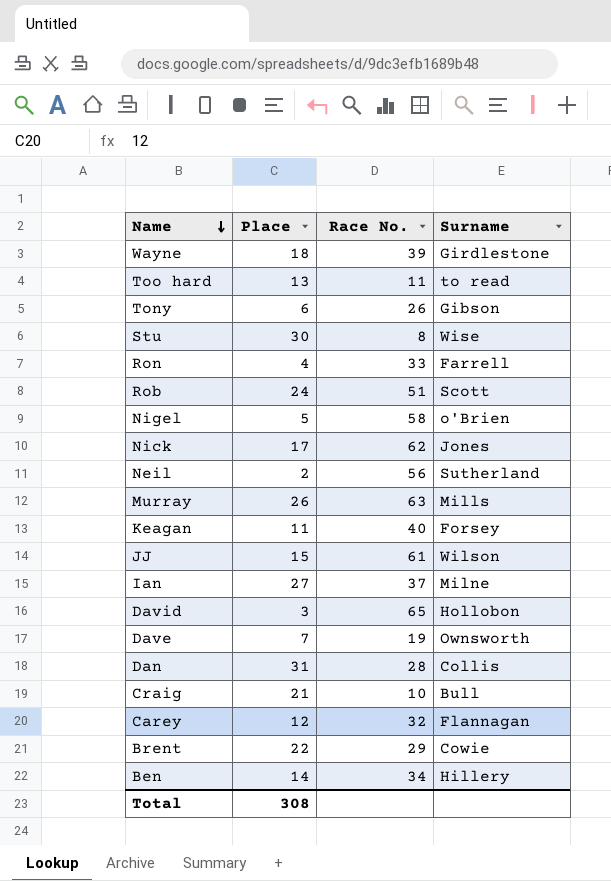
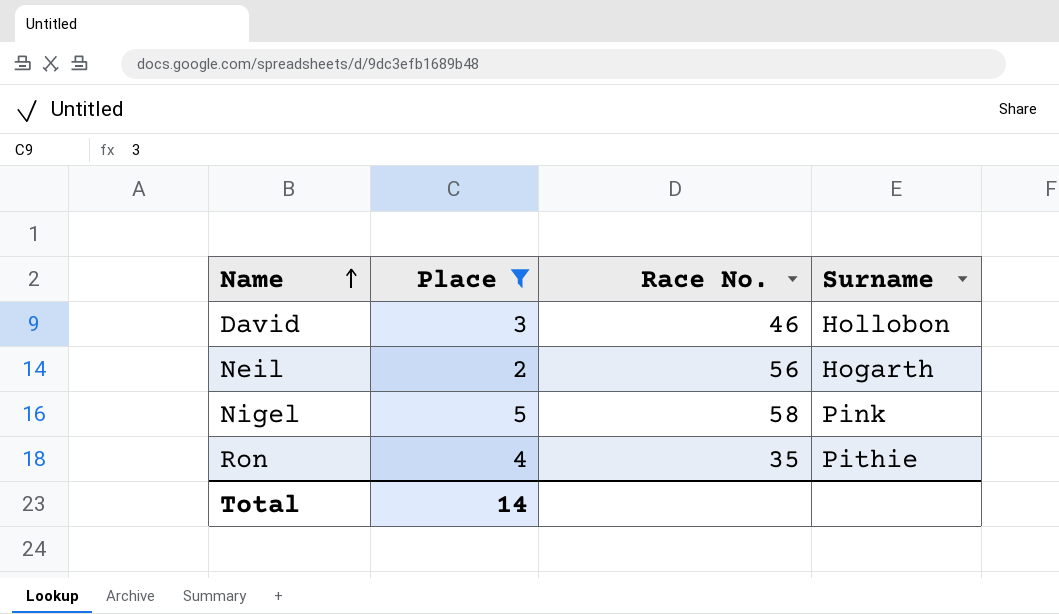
filter: none -> Place <= 5
row order: Name descending -> Name ascending
David | Race No.: 65 -> 46
Neil | Surname: Sutherland -> Hogarth
Nigel | Surname: o'Brien -> Pink
Ron | Race No.: 33 -> 35
Ron | Surname: Farrell -> Pithie
Total | Place: 308 -> 14

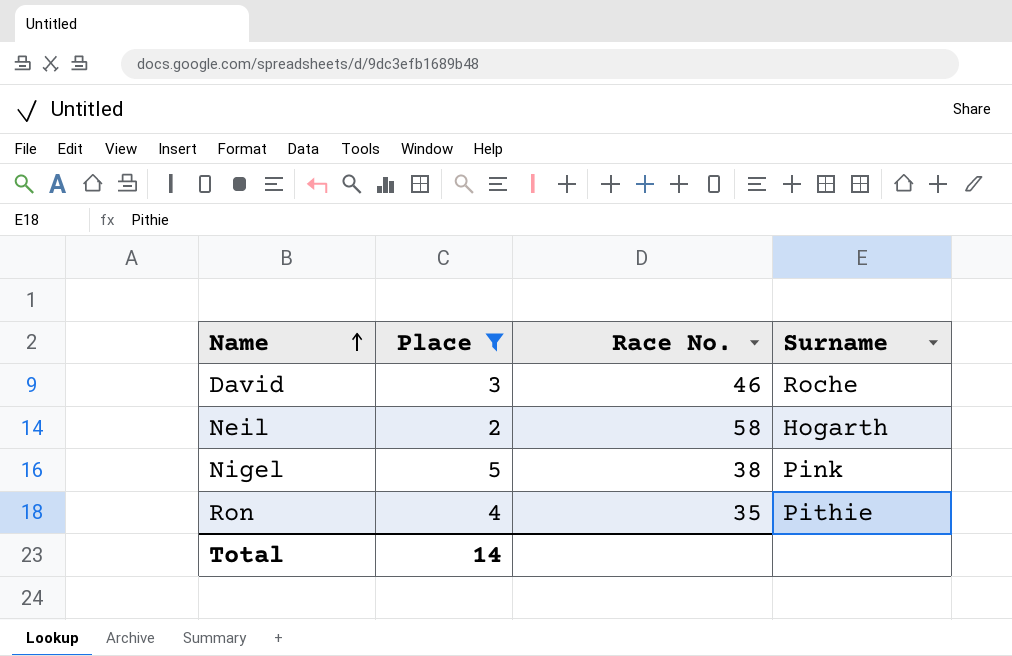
David | Surname: Hollobon -> Roche
Neil | Race No.: 56 -> 58
Nigel | Race No.: 58 -> 38

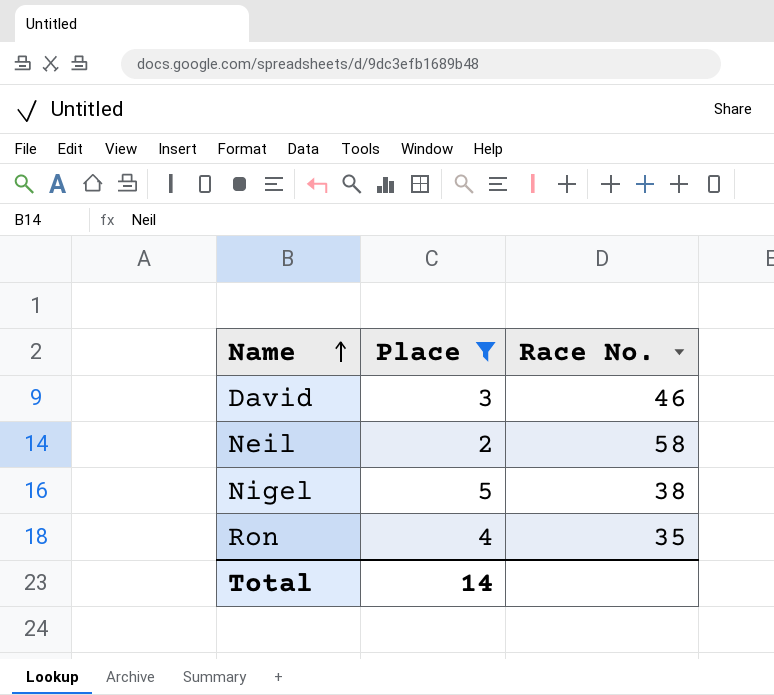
column Surname | position: 4 -> none

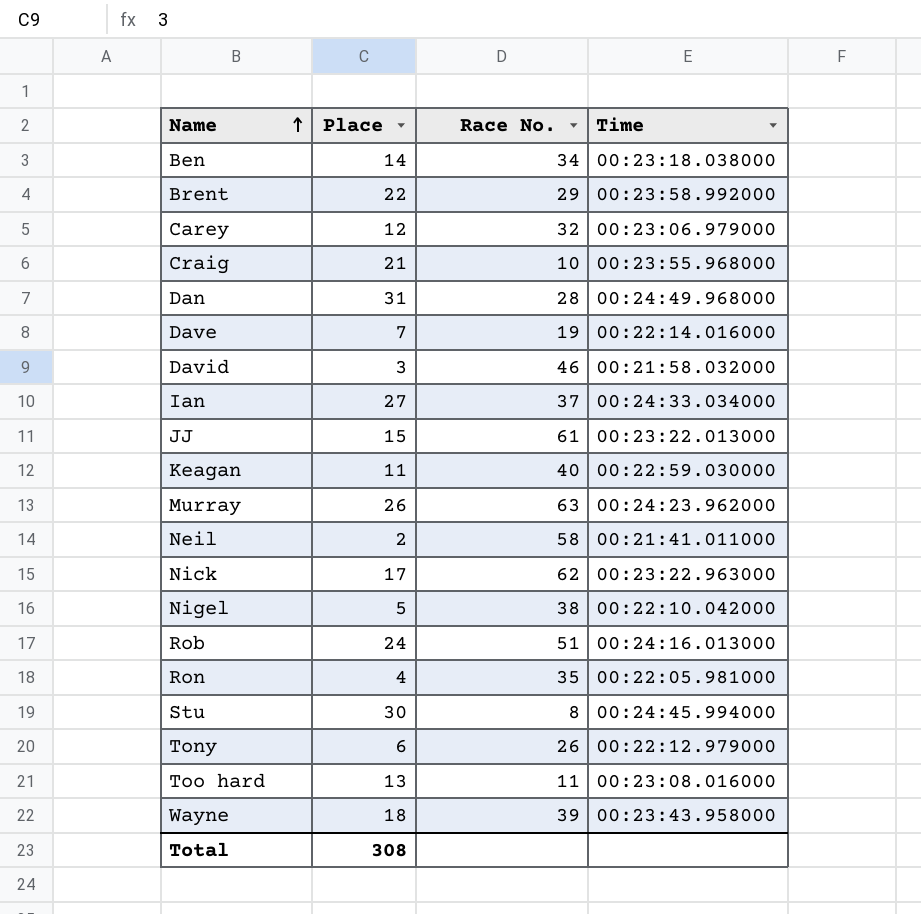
filter: Place <= 5 -> none
column Time | position: none -> 4
Total | Place: 14 -> 308

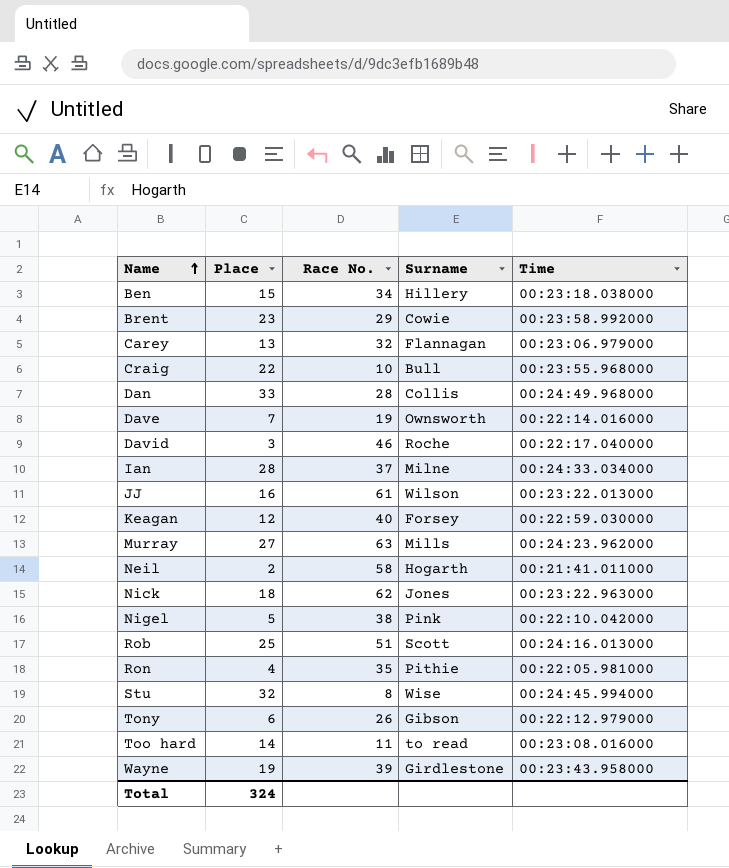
column Surname | position: none -> 4
Ben | Place: 14 -> 15
Brent | Place: 22 -> 23
Carey | Place: 12 -> 13
Craig | Place: 21 -> 22
Dan | Place: 31 -> 33
David | Time: 00:21:58.032000 -> 00:22:17.040000
Ian | Place: 27 -> 28
JJ | Place: 15 -> 16
Keagan | Place: 11 -> 12
Murray | Place: 26 -> 27
Nick | Place: 17 -> 18
Rob | Place: 24 -> 25
Stu | Place: 30 -> 32
Too hard | Place: 13 -> 14
Wayne | Place: 18 -> 19
Total | Place: 308 -> 324

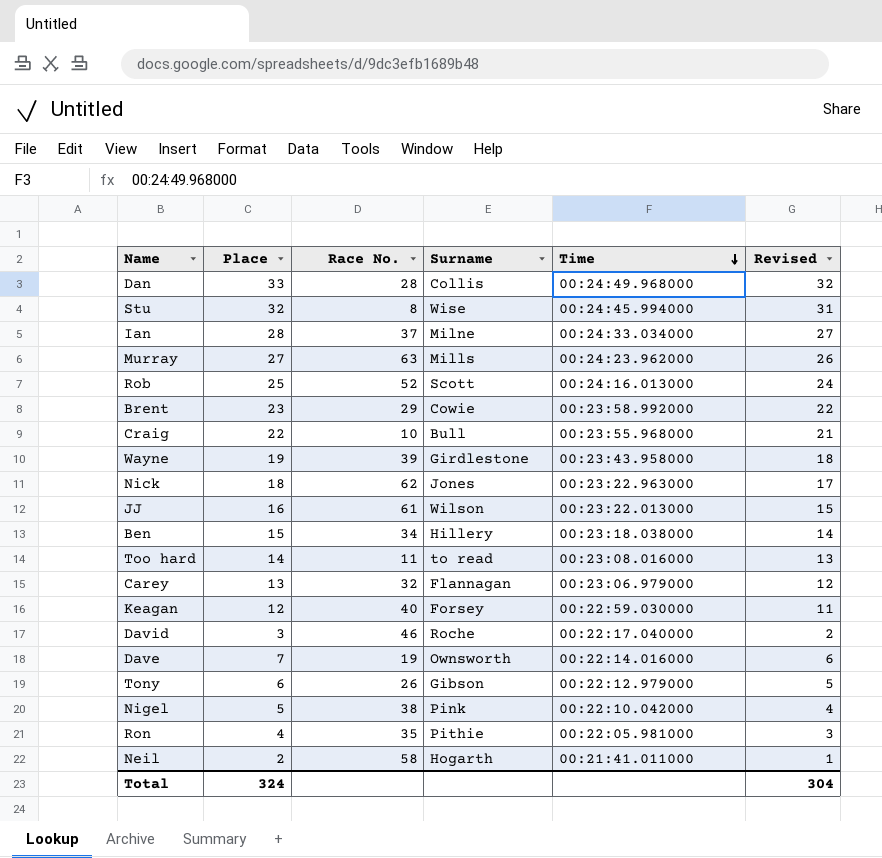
row order: Name ascending -> Time descending
column Revised | formula: none -> [Place] - 1
Rob | Race No.: 51 -> 52

